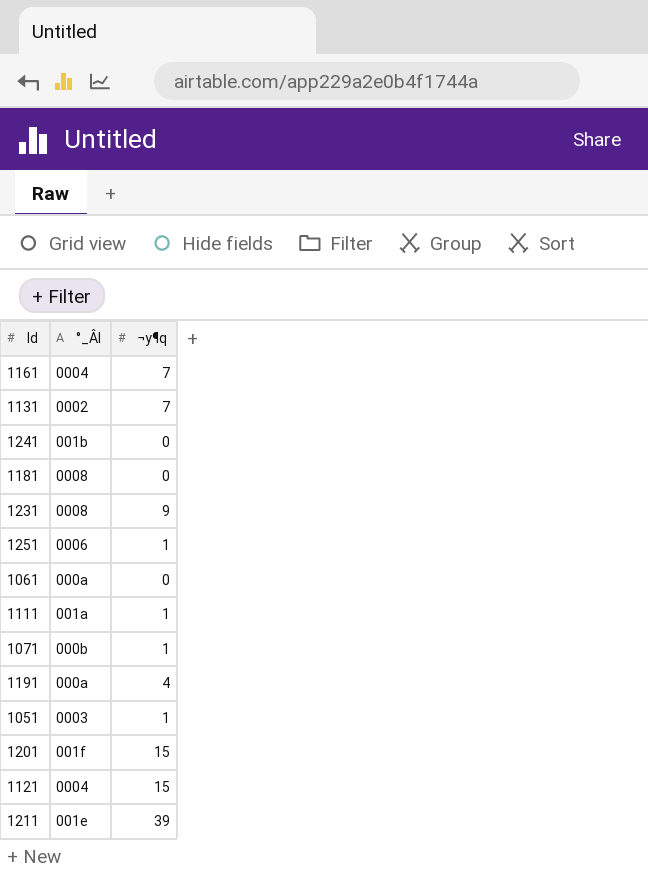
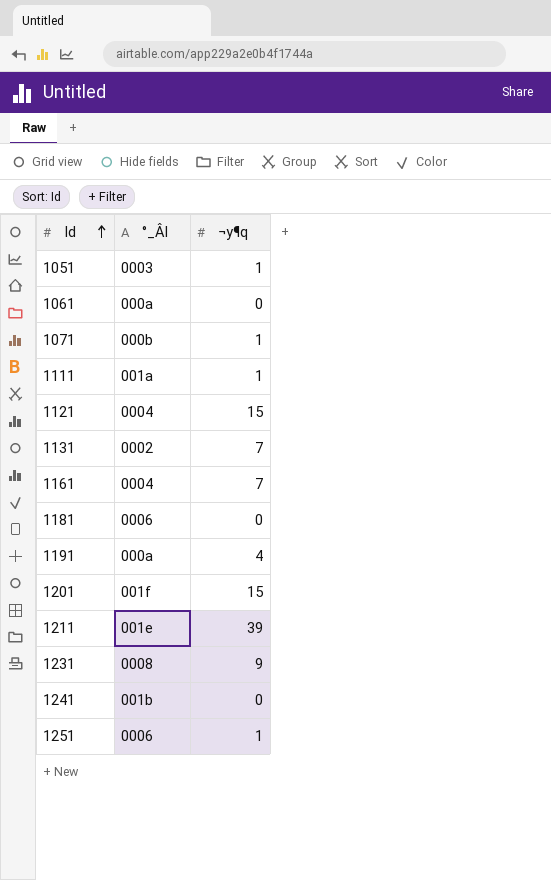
row order: none -> Id ascending
1181 | °_ÂI: 0008 -> 0006

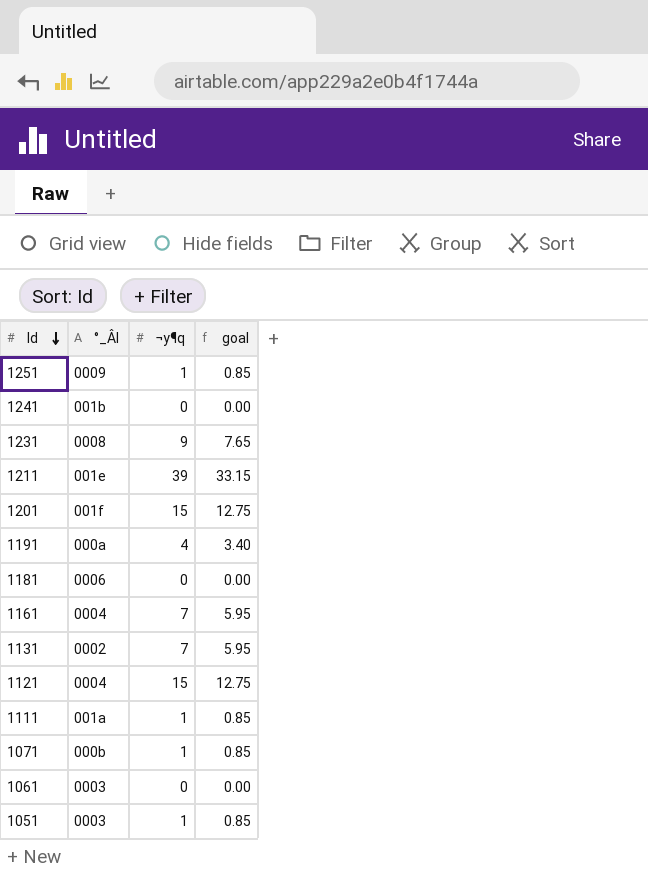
row order: Id ascending -> Id descending
column goal | formula: none -> [¬y¶q] * 0.85
1251 | °_ÂI: 0006 -> 0009
1061 | °_ÂI: 000a -> 0003

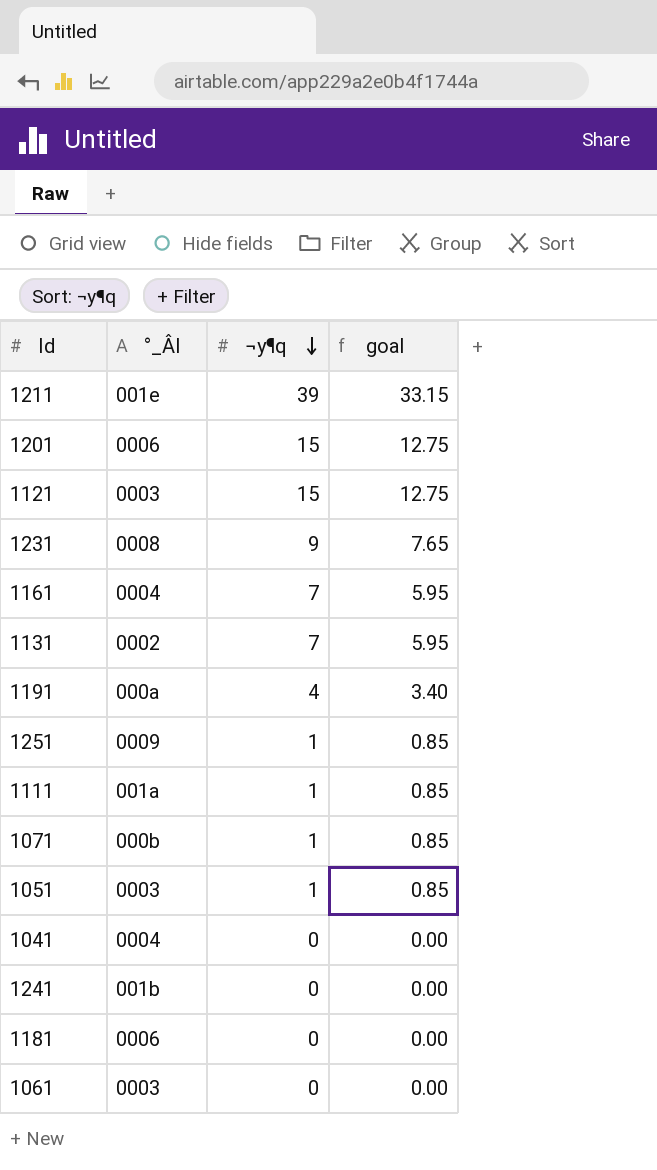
row order: Id descending -> ¬y¶q descending
1201 | °_ÂI: 001f -> 0006
1121 | °_ÂI: 0004 -> 0003
row 1041: none -> 0004 | 0 | 0.00

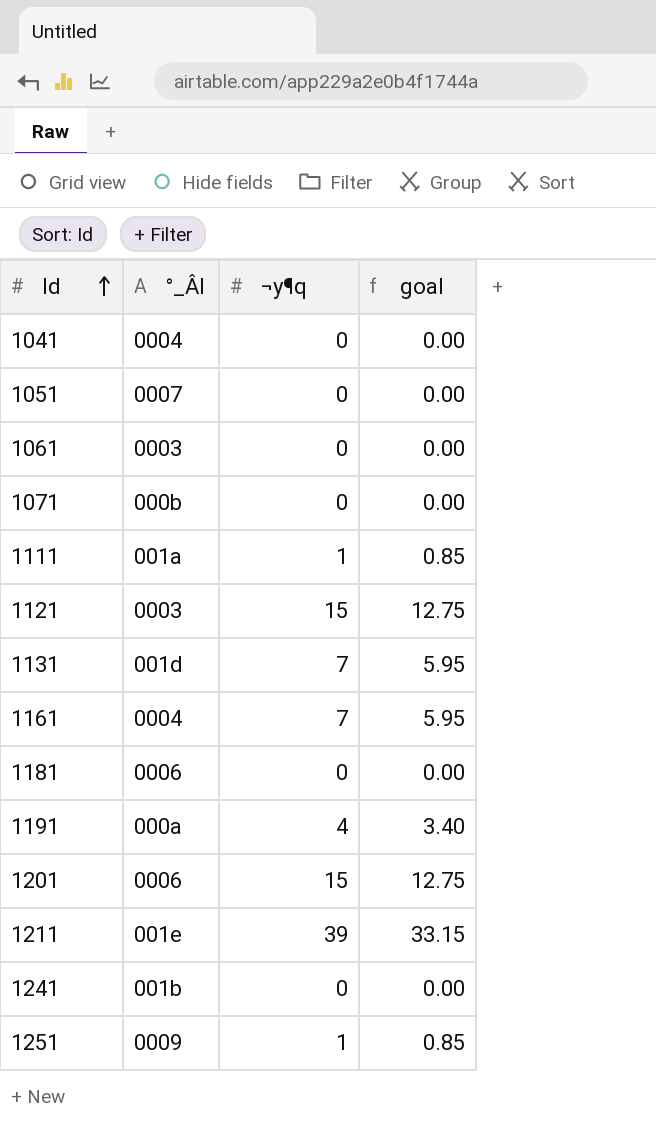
row order: ¬y¶q descending -> Id ascending
row 1231: 0008 | 9 | 7.65 -> none
1051 | °_ÂI: 0003 -> 0007
1051 | ¬y¶q: 1 -> 0
1051 | goal: 0.85 -> 0.00
1071 | ¬y¶q: 1 -> 0
1071 | goal: 0.85 -> 0.00
1131 | °_ÂI: 0002 -> 001d

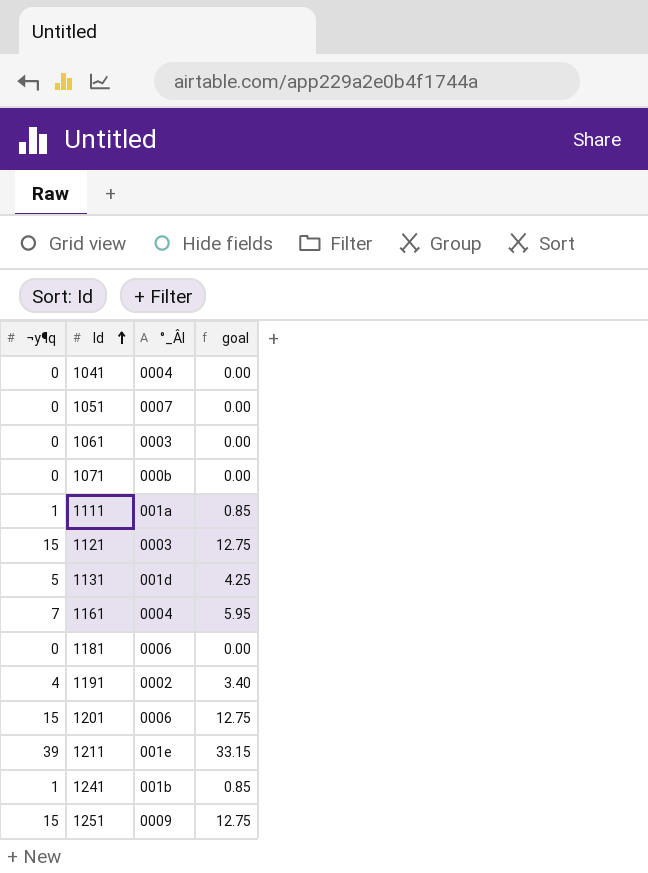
column ¬y¶q | position: 3 -> 1
1131 | ¬y¶q: 7 -> 5
1131 | goal: 5.95 -> 4.25
1191 | °_ÂI: 000a -> 0002
1241 | ¬y¶q: 0 -> 1
1241 | goal: 0.00 -> 0.85
1251 | ¬y¶q: 1 -> 15
1251 | goal: 0.85 -> 12.75

